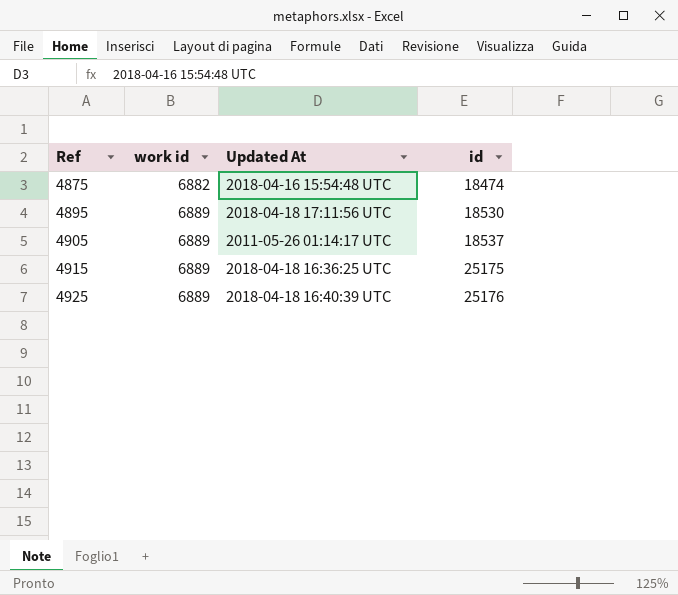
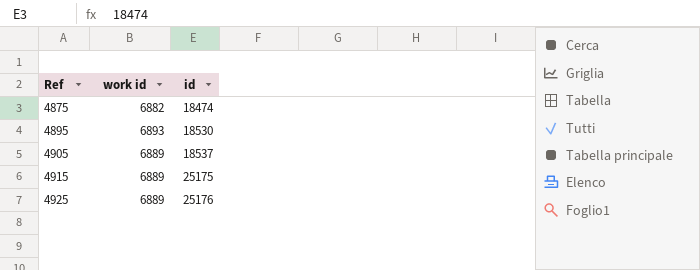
column Updated At | position: 3 -> none
4895 | work id: 6889 -> 6893

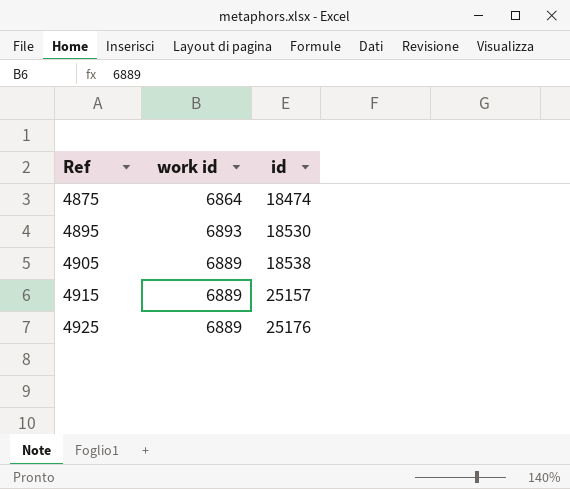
4875 | work id: 6882 -> 6864
4905 | id: 18537 -> 18538
4915 | id: 25175 -> 25157

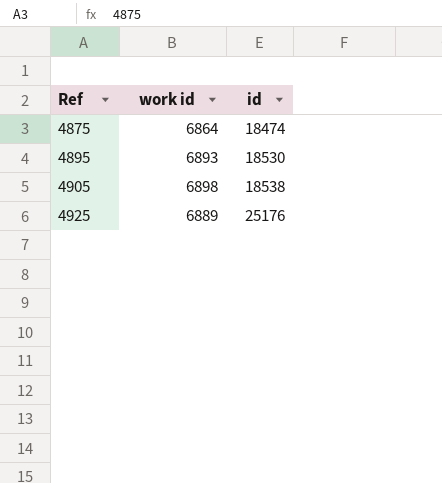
row 4915: 6889 | 25157 -> none
4905 | work id: 6889 -> 6898

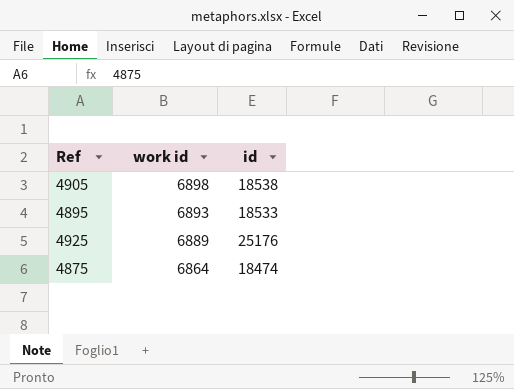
row order: Ref ascending -> work id descending
4895 | id: 18530 -> 18533

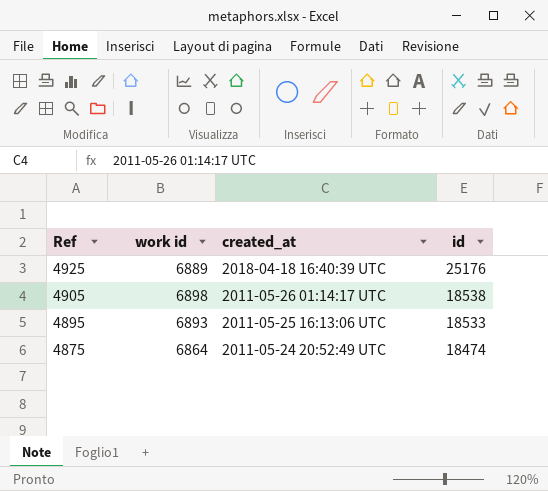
row order: work id descending -> Ref descending
column created_at | position: none -> 3

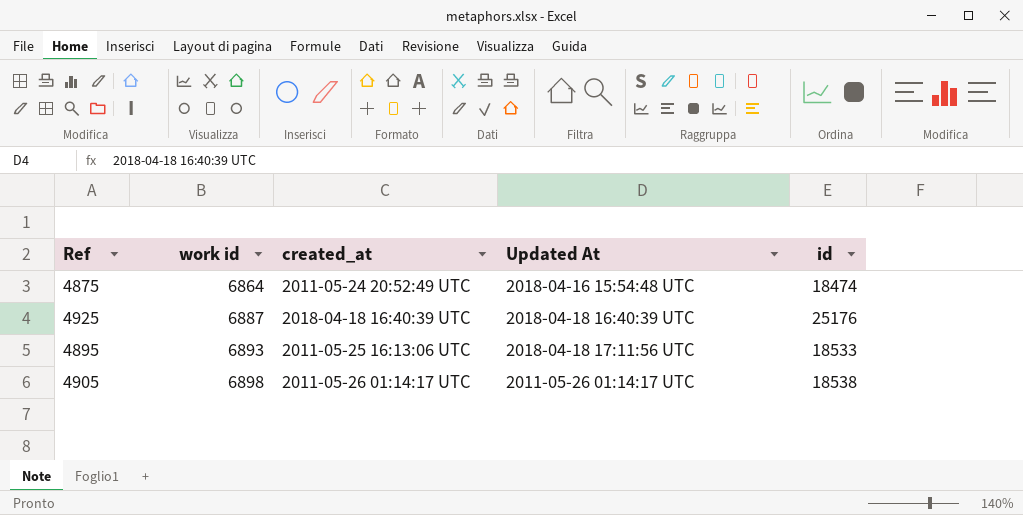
row order: Ref descending -> work id ascending
column Updated At | position: none -> 4
4925 | work id: 6889 -> 6887

